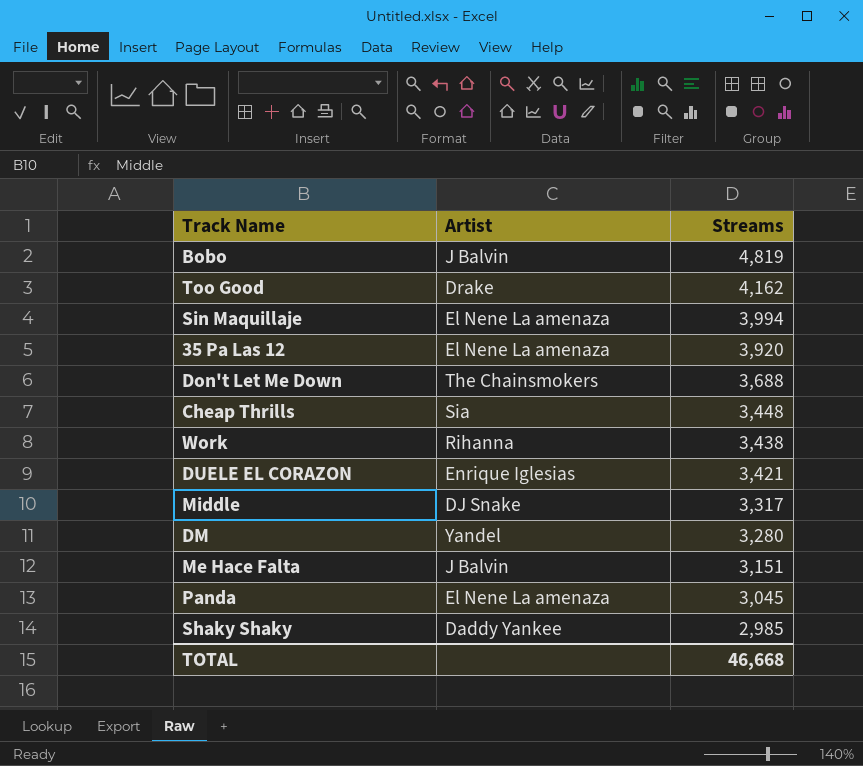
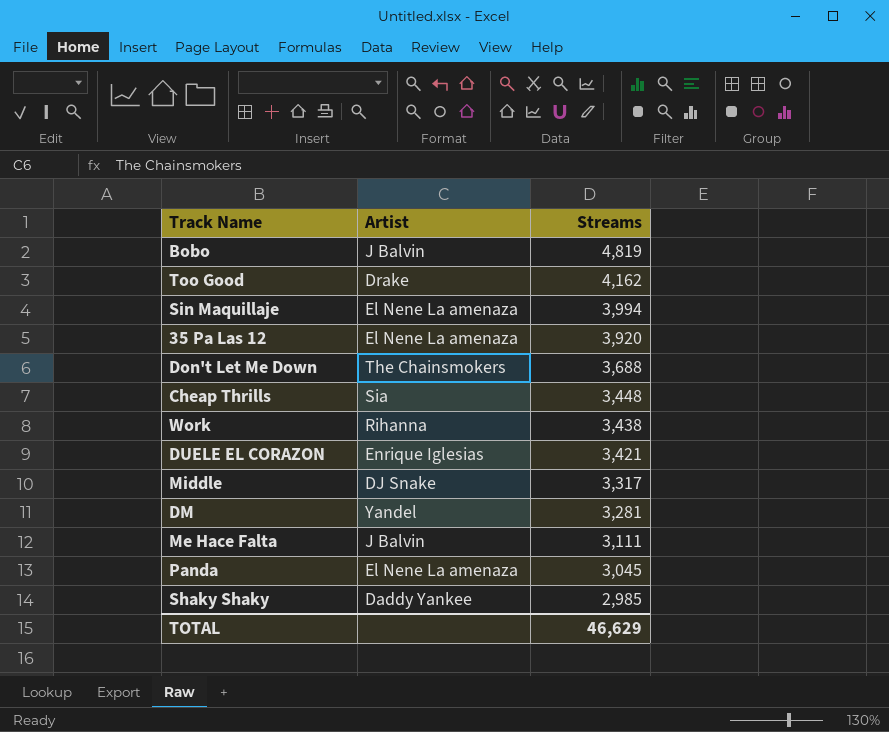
DM | Streams: 3,280 -> 3,281
Me Hace Falta | Streams: 3,151 -> 3,111
TOTAL | Streams: 46,668 -> 46,629

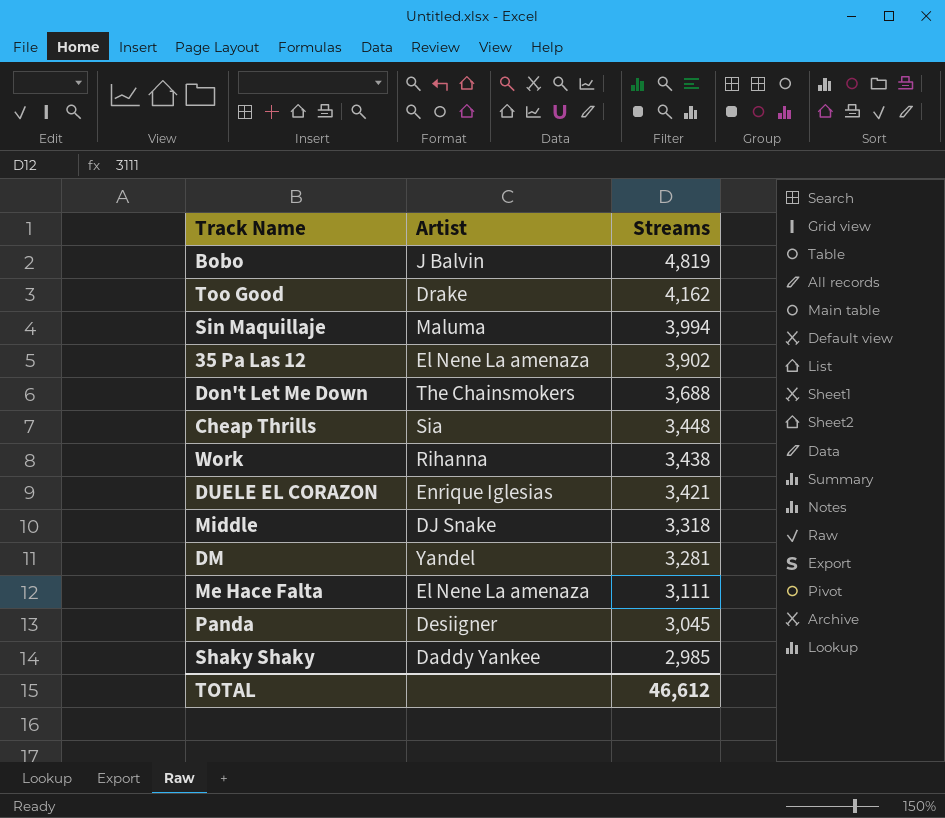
Sin Maquillaje | Artist: El Nene La amenaza -> Maluma
35 Pa Las 12 | Streams: 3,920 -> 3,902
Middle | Streams: 3,317 -> 3,318
Me Hace Falta | Artist: J Balvin -> El Nene La amenaza
Panda | Artist: El Nene La amenaza -> Desiigner
TOTAL | Streams: 46,629 -> 46,612

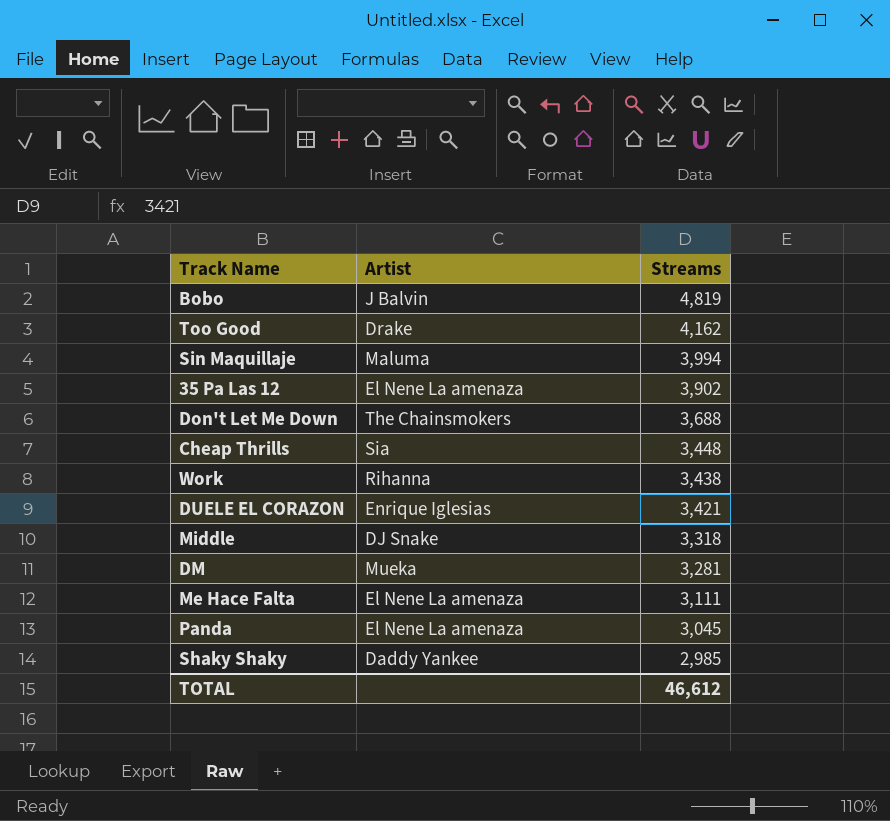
DM | Artist: Yandel -> Mueka
Panda | Artist: Desiigner -> El Nene La amenaza

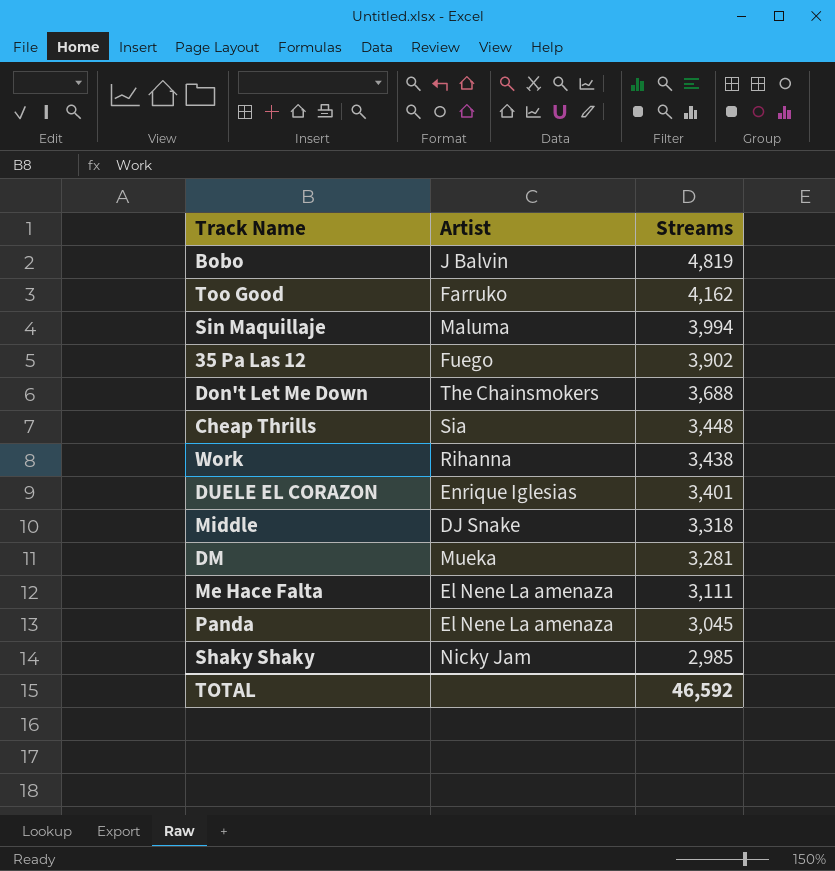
Too Good | Artist: Drake -> Farruko
35 Pa Las 12 | Artist: El Nene La amenaza -> Fuego
DUELE EL CORAZON | Streams: 3,421 -> 3,401
Shaky Shaky | Artist: Daddy Yankee -> Nicky Jam
TOTAL | Streams: 46,612 -> 46,592

